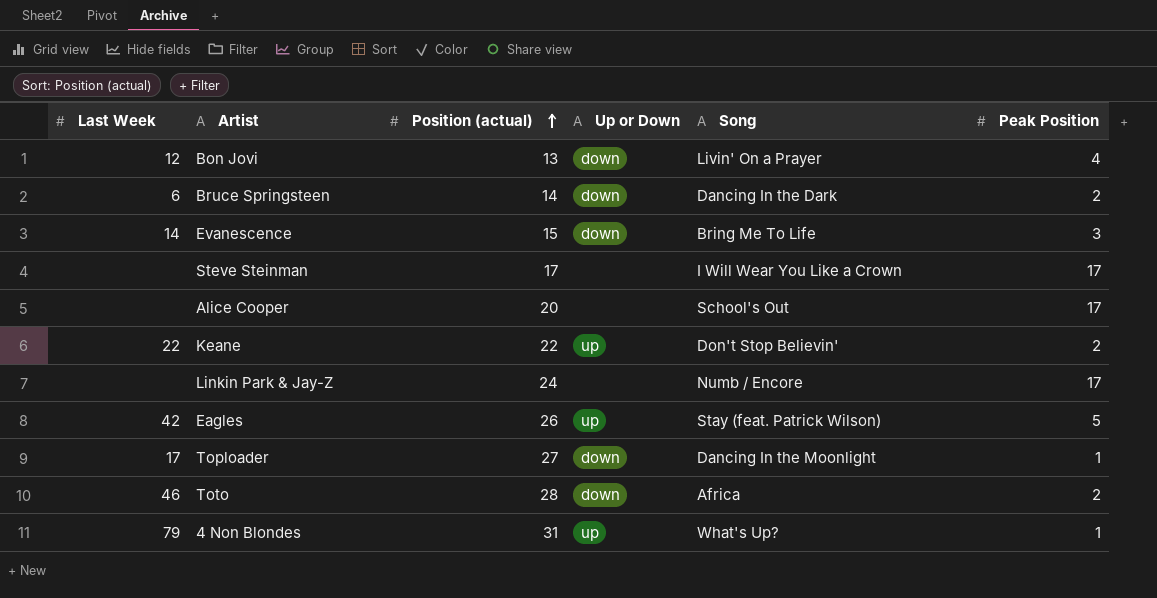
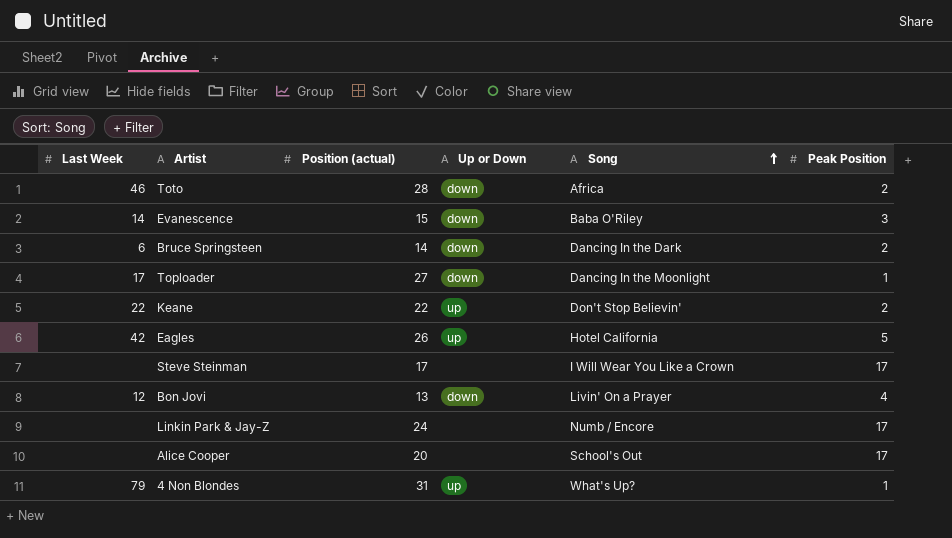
row order: Position (actual) ascending -> Song ascending
Evanescence | Song: Bring Me To Life -> Baba O'Riley
Eagles | Song: Stay (feat. Patrick Wilson) -> Hotel California

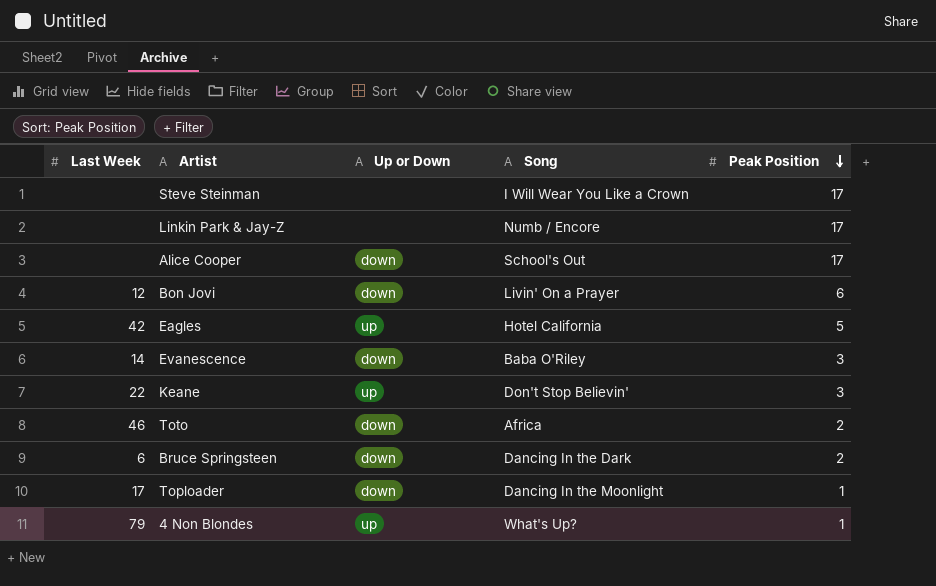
row order: Song ascending -> Peak Position descending
column Position (actual) | position: 3 -> none
Alice Cooper | Up or Down: none -> down
Bon Jovi | Peak Position: 4 -> 6
Keane | Peak Position: 2 -> 3

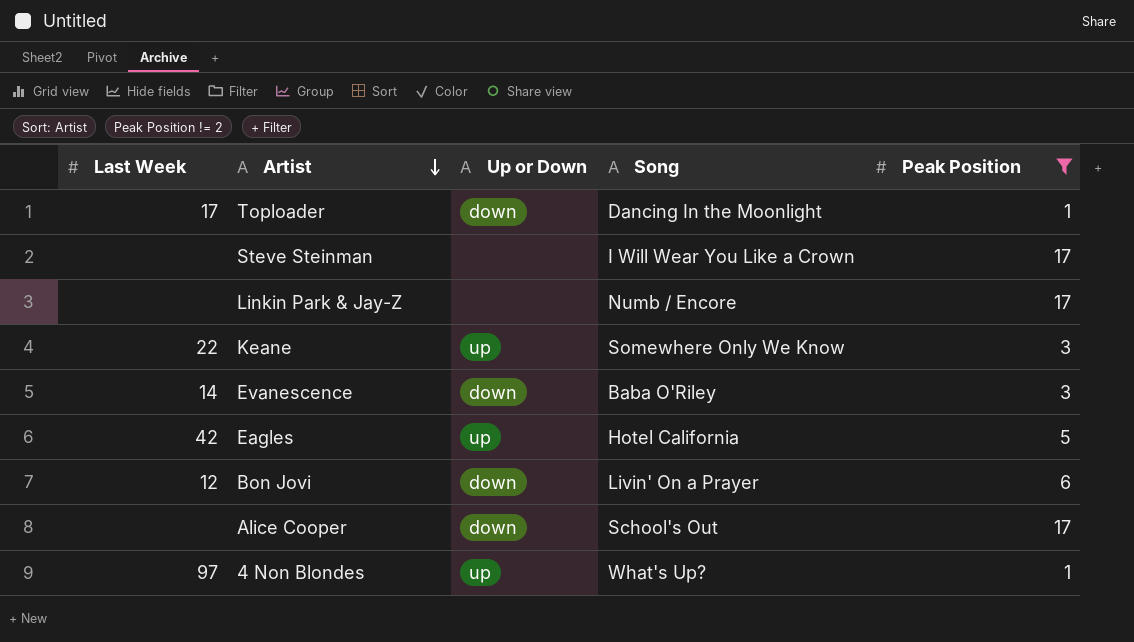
filter: none -> Peak Position != 2
row order: Peak Position descending -> Artist descending
Keane | Song: Don't Stop Believin' -> Somewhere Only We Know
4 Non Blondes | Last Week: 79 -> 97

